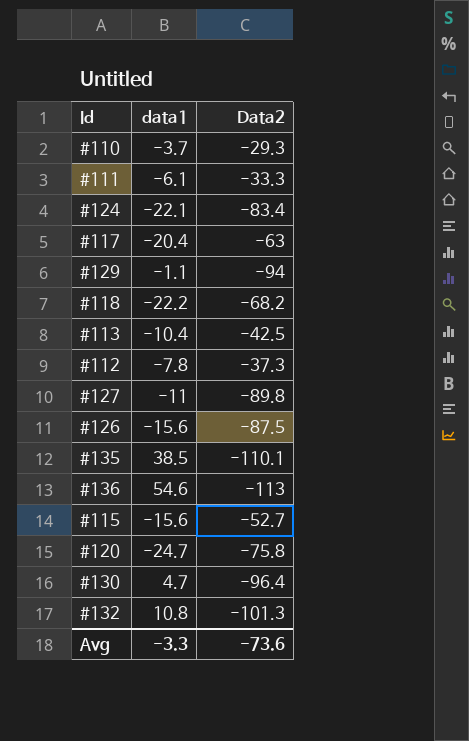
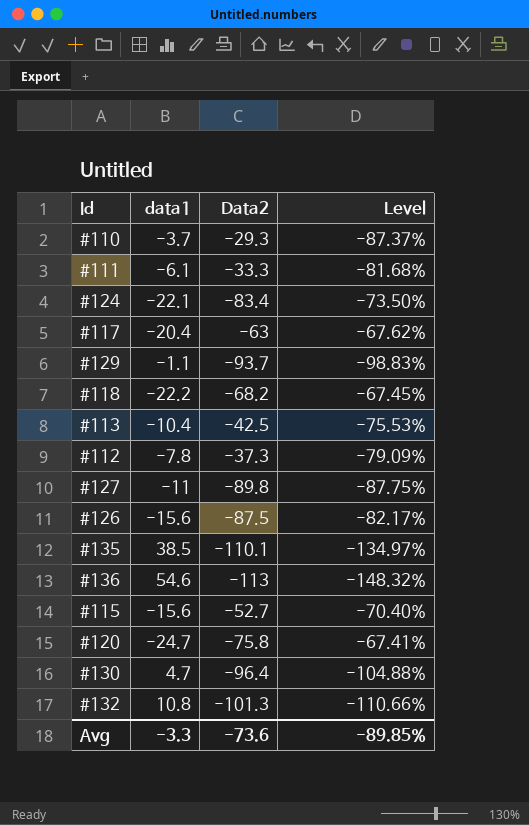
column Level | formula: none -> ([data1] - [Data2]) / [Data2]
#129 | Data2: -94 -> -93.7

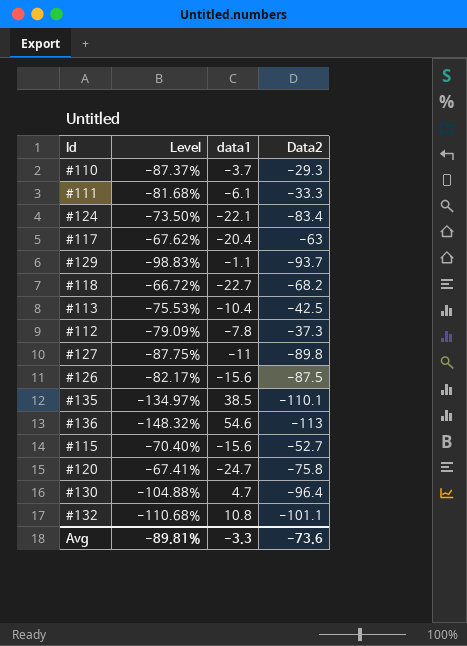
column Level | position: 4 -> 2
#118 | Level: -67.45% -> -66.72%
#118 | data1: -22.2 -> -22.7
#132 | Level: -110.66% -> -110.68%
#132 | Data2: -101.3 -> -101.1
Avg | Level: -89.85% -> -89.81%

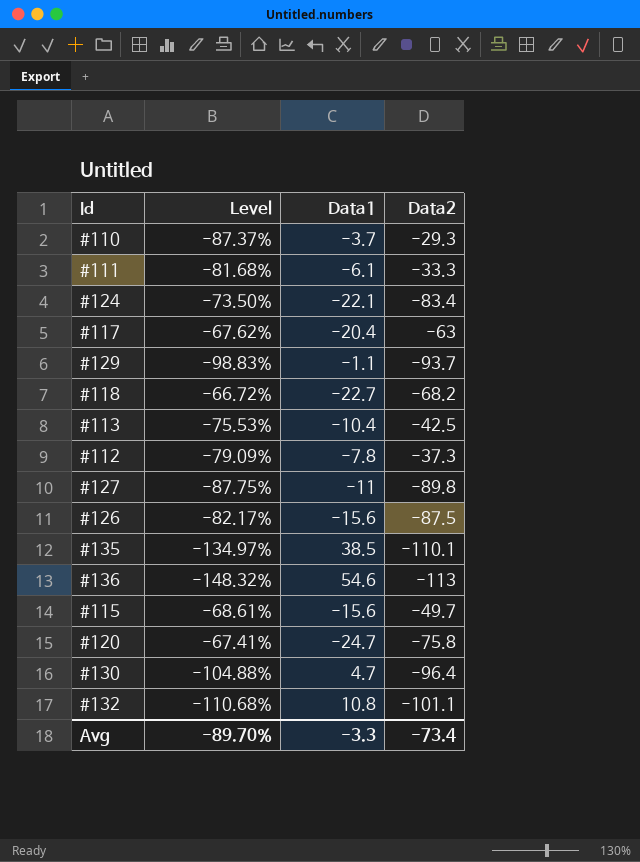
column name: data1 -> Data1
#115 | Level: -70.40% -> -68.61%
#115 | Data2: -52.7 -> -49.7
Avg | Level: -89.81% -> -89.70%
Avg | Data2: -73.6 -> -73.4

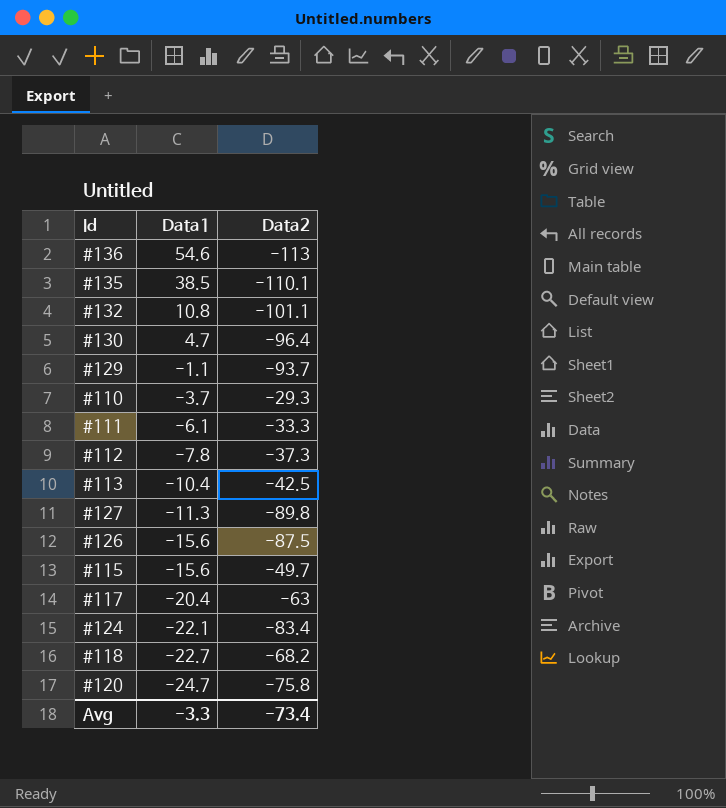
row order: none -> Data1 descending
column Level | formula: ([Data1] - [Data2]) / [Data2] -> none
#127 | Data1: -11 -> -11.3

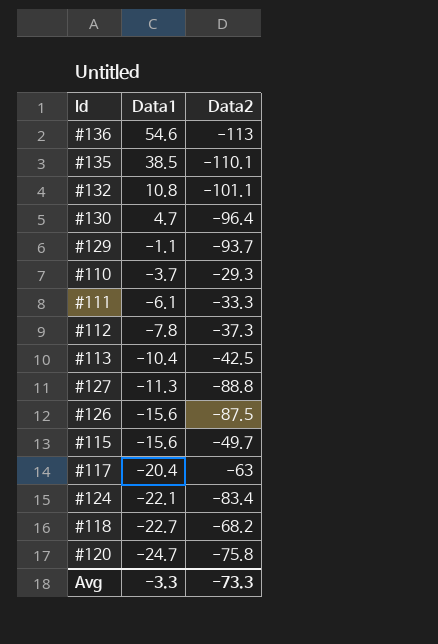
#127 | Data2: -89.8 -> -88.8
Avg | Data2: -73.4 -> -73.3

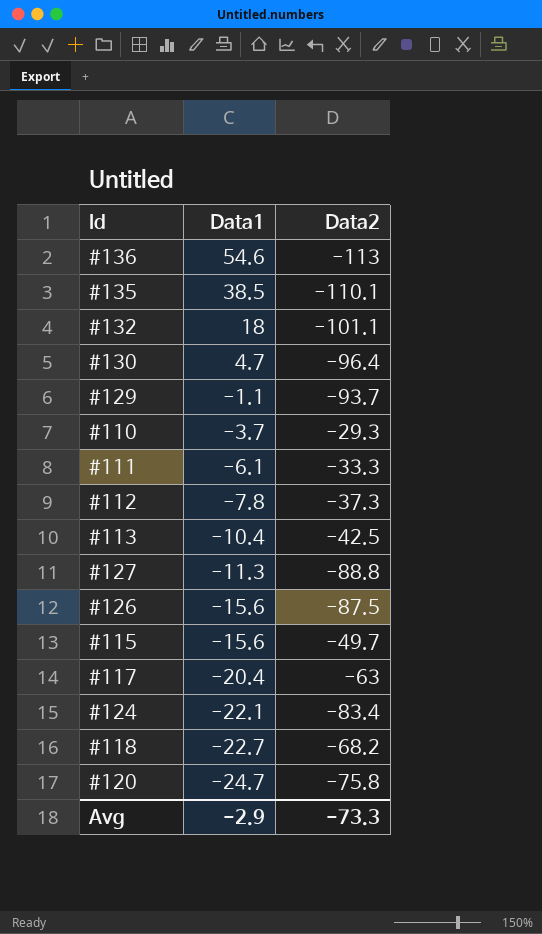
#132 | Data1: 10.8 -> 18
Avg | Data1: -3.3 -> -2.9

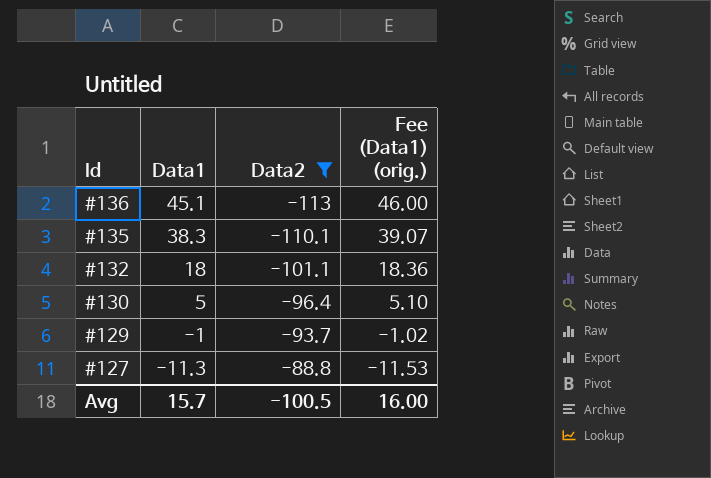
filter: none -> Data2 <= -88.8
column Fee (Data1) (orig.) | formula: none -> [Data1] * 1.02
#136 | Data1: 54.6 -> 45.1
#135 | Data1: 38.5 -> 38.3
#130 | Data1: 4.7 -> 5
#129 | Data1: -1.1 -> -1
Avg | Data1: -2.9 -> 15.7
Avg | Data2: -73.3 -> -100.5

